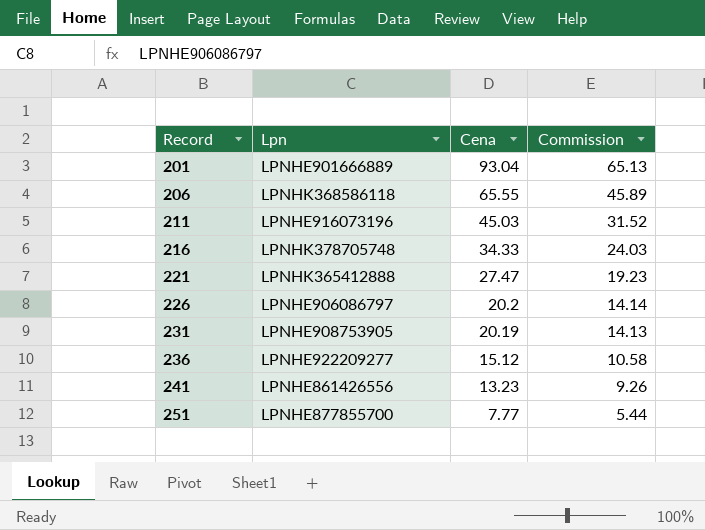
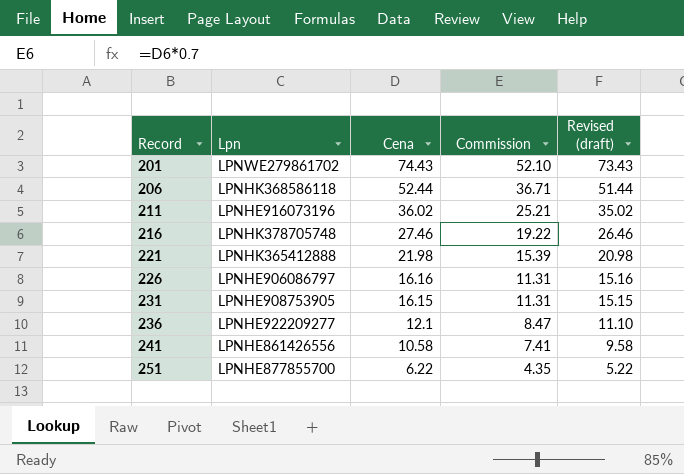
column Revised (draft) | formula: none -> [Cena] - 1
201 | Lpn: LPNHE901666889 -> LPNWE279861702
201 | Cena: 93.04 -> 74.43
201 | Commission: 65.13 -> 52.10
206 | Cena: 65.55 -> 52.44
206 | Commission: 45.89 -> 36.71
211 | Cena: 45.03 -> 36.02
211 | Commission: 31.52 -> 25.21
216 | Cena: 34.33 -> 27.46
216 | Commission: 24.03 -> 19.22
221 | Cena: 27.47 -> 21.98
221 | Commission: 19.23 -> 15.39
226 | Cena: 20.2 -> 16.16
226 | Commission: 14.14 -> 11.31
231 | Cena: 20.19 -> 16.15
231 | Commission: 14.13 -> 11.31
236 | Cena: 15.12 -> 12.1
236 | Commission: 10.58 -> 8.47
241 | Cena: 13.23 -> 10.58
241 | Commission: 9.26 -> 7.41
251 | Cena: 7.77 -> 6.22
251 | Commission: 5.44 -> 4.35

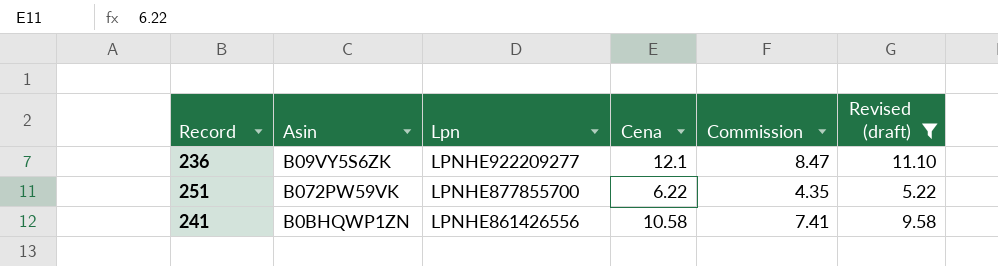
filter: none -> Revised (draft) <= 11.10
row order: Record ascending -> Lpn descending
column Asin | position: none -> 2

